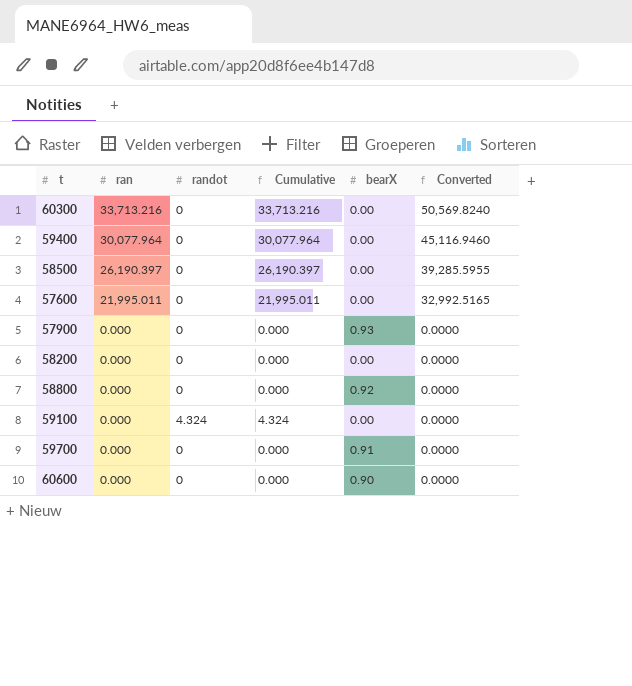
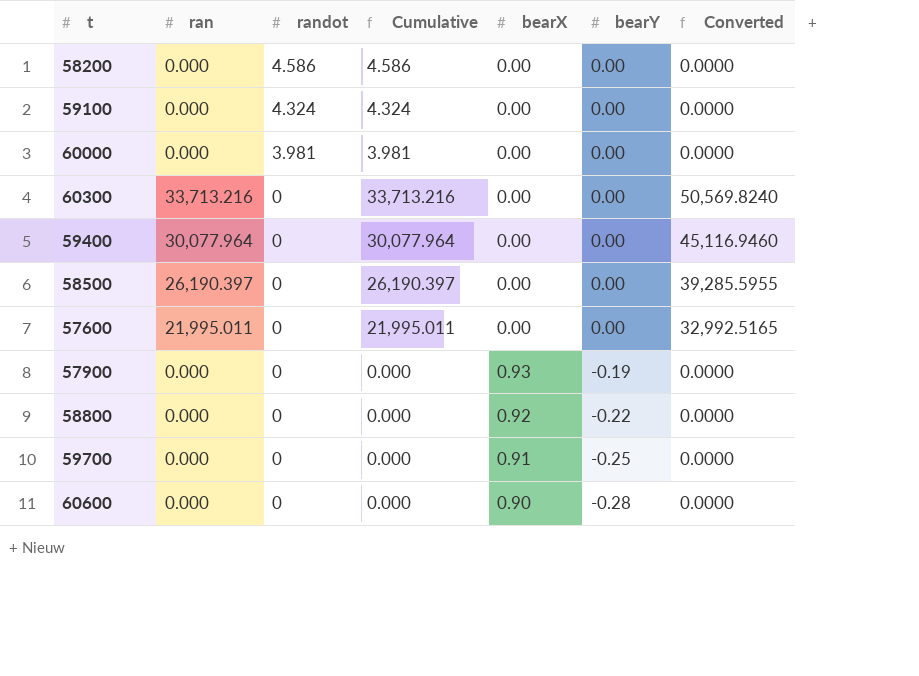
row order: ran descending -> randot descending
column bearY | position: none -> 6
58200 | randot: 0 -> 4.586
58200 | Cumulative: 0.000 -> 4.586
row 60000: none -> 0.000 | 3.981 | 3.981 | 0.00 | 0.00 | 0.0000

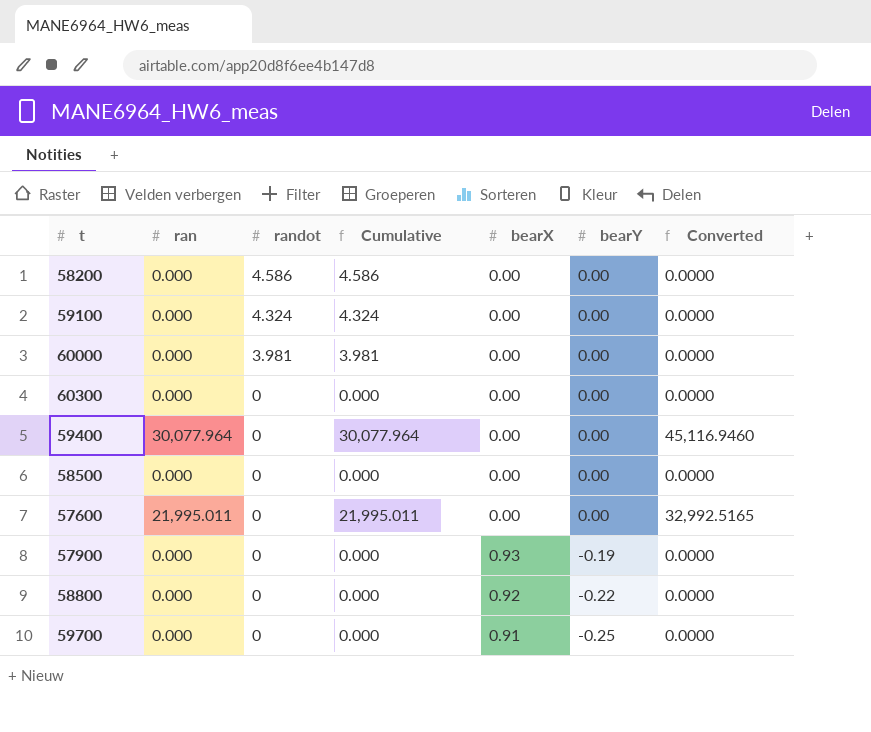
row 60600: 0.000 | 0 | 0.000 | 0.90 | -0.28 | 0.0000 -> none
60300 | ran: 33,713.216 -> 0.000
60300 | Cumulative: 33,713.216 -> 0.000
60300 | Converted: 50,569.8240 -> 0.0000
58500 | ran: 26,190.397 -> 0.000
58500 | Cumulative: 26,190.397 -> 0.000
58500 | Converted: 39,285.5955 -> 0.0000

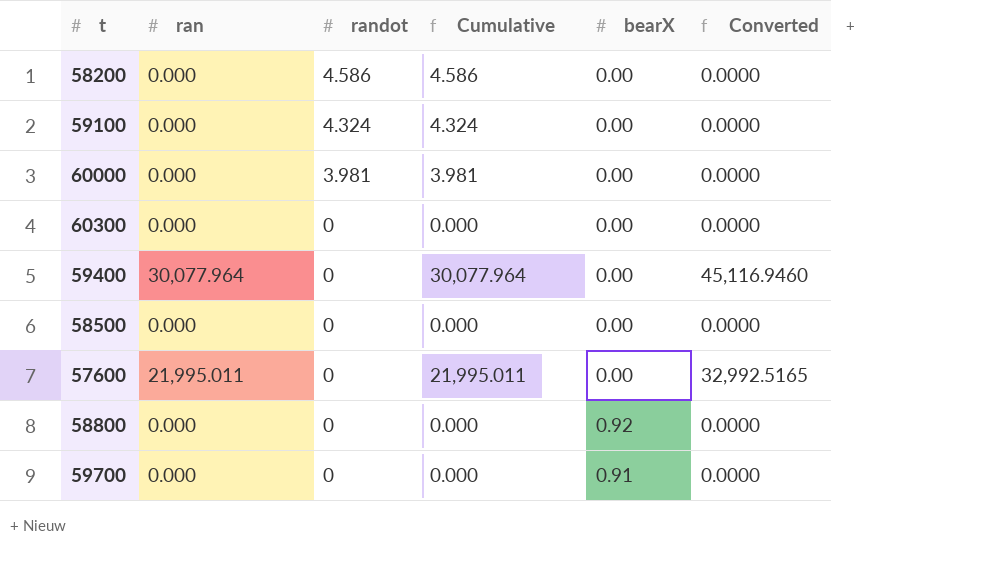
column bearY | position: 6 -> none
row 57900: 0.000 | 0 | 0.000 | 0.93 | -0.19 | 0.0000 -> none

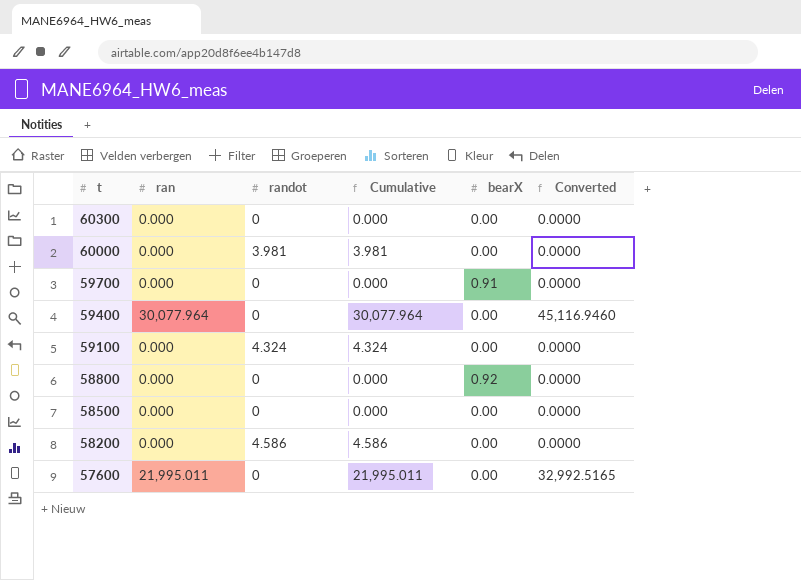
row order: randot descending -> t descending

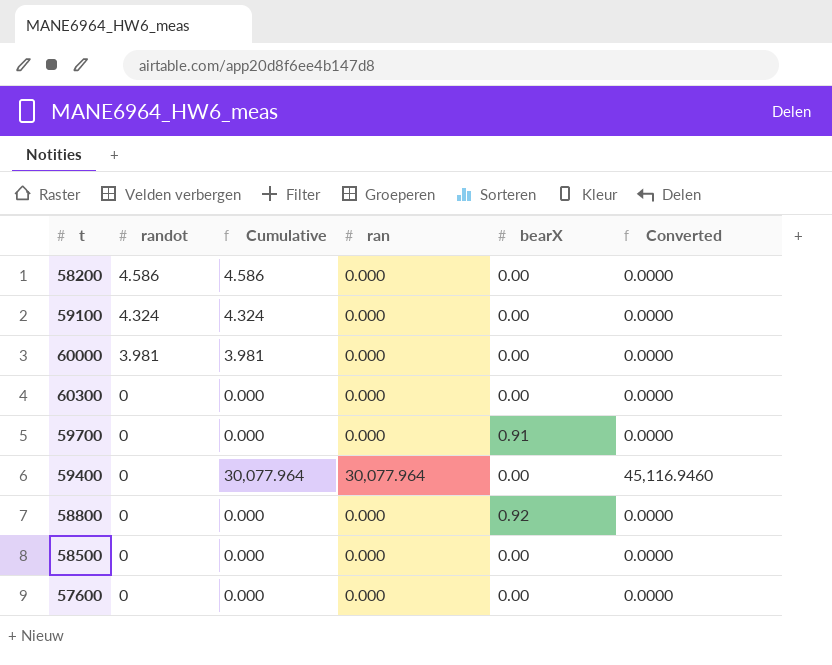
row order: t descending -> randot descending
column ran | position: 2 -> 4
57600 | Cumulative: 21,995.011 -> 0.000
57600 | ran: 21,995.011 -> 0.000
57600 | Converted: 32,992.5165 -> 0.0000

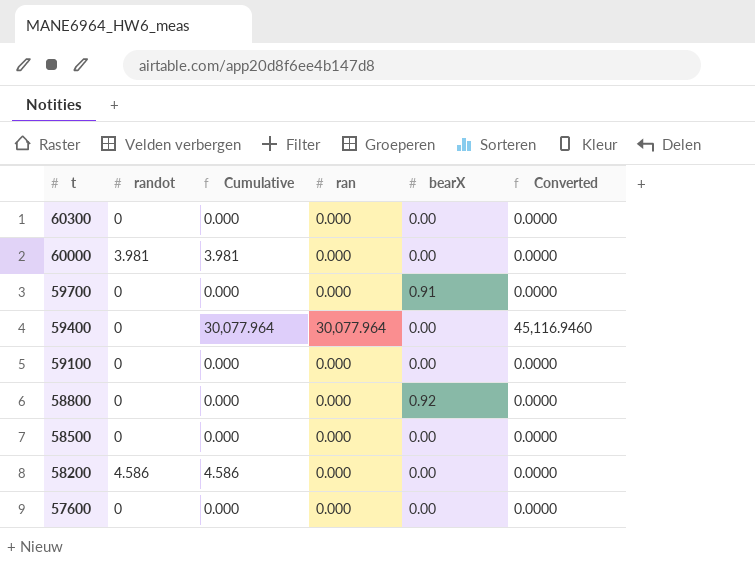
row order: randot descending -> t descending
59100 | randot: 4.324 -> 0
59100 | Cumulative: 4.324 -> 0.000

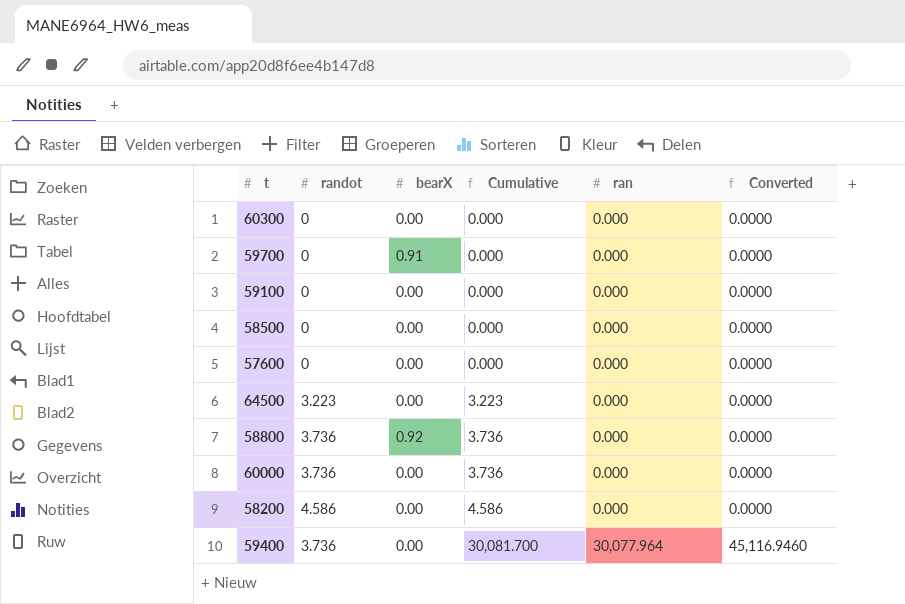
row order: t descending -> Cumulative ascending
column bearX | position: 5 -> 3
row 64500: none -> 3.223 | 0.00 | 3.223 | 0.000 | 0.0000
58800 | randot: 0 -> 3.736
58800 | Cumulative: 0.000 -> 3.736
60000 | randot: 3.981 -> 3.736
60000 | Cumulative: 3.981 -> 3.736
59400 | randot: 0 -> 3.736
59400 | Cumulative: 30,077.964 -> 30,081.700

